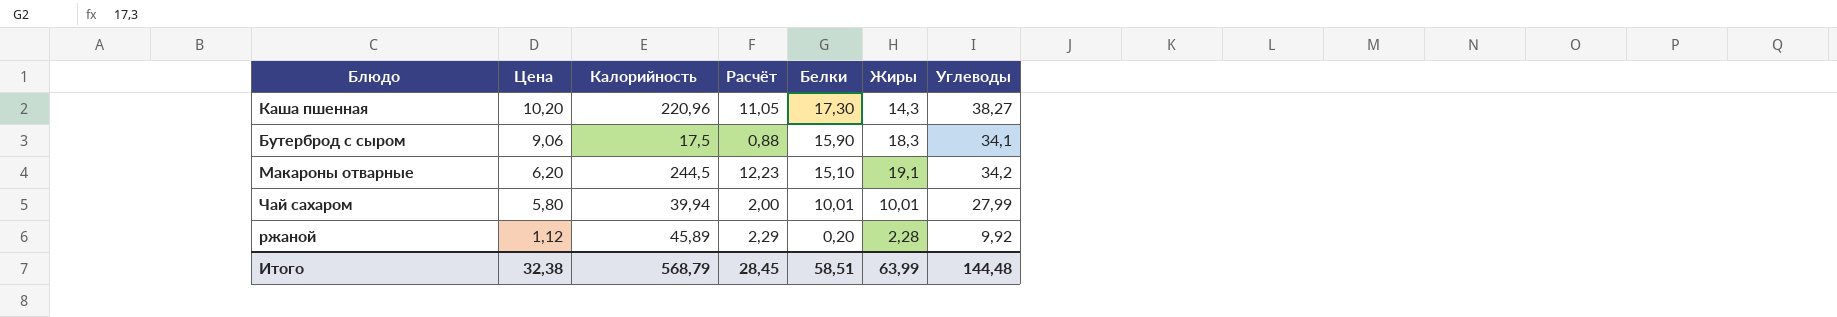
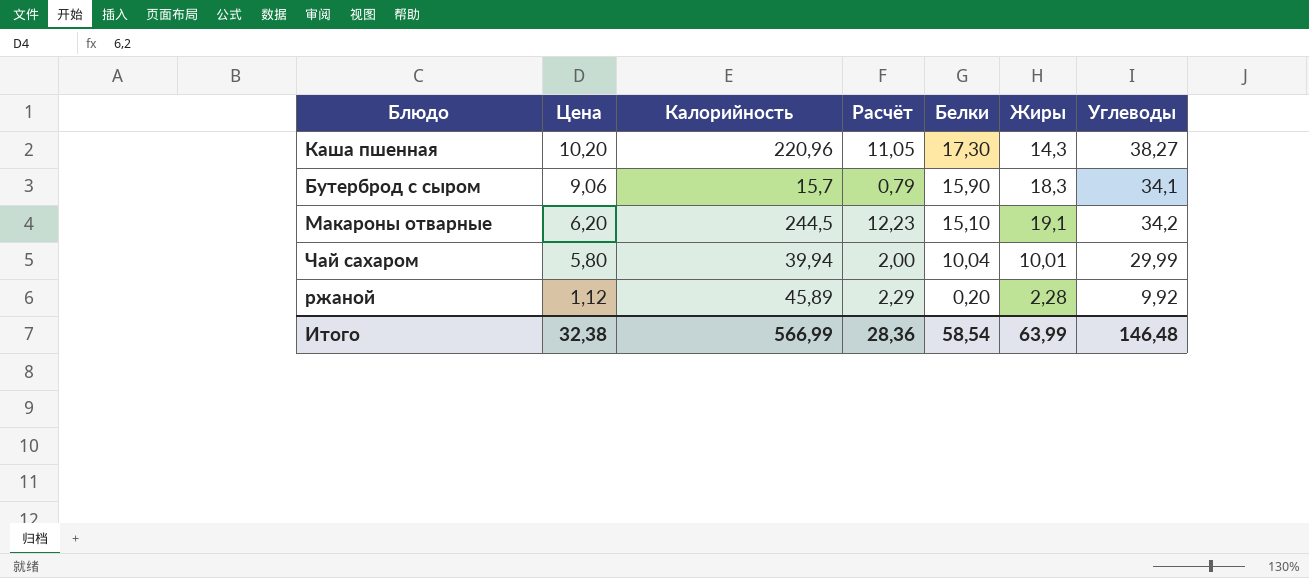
Бутерброд с сыром | Калорийность: 17,5 -> 15,7
Бутерброд с сыром | Расчёт: 0,88 -> 0,79
Чай сахаром | Белки: 10,01 -> 10,04
Чай сахаром | Углеводы: 27,99 -> 29,99
Итого | Калорийность: 568,79 -> 566,99
Итого | Расчёт: 28,45 -> 28,36
Итого | Белки: 58,51 -> 58,54
Итого | Углеводы: 144,48 -> 146,48

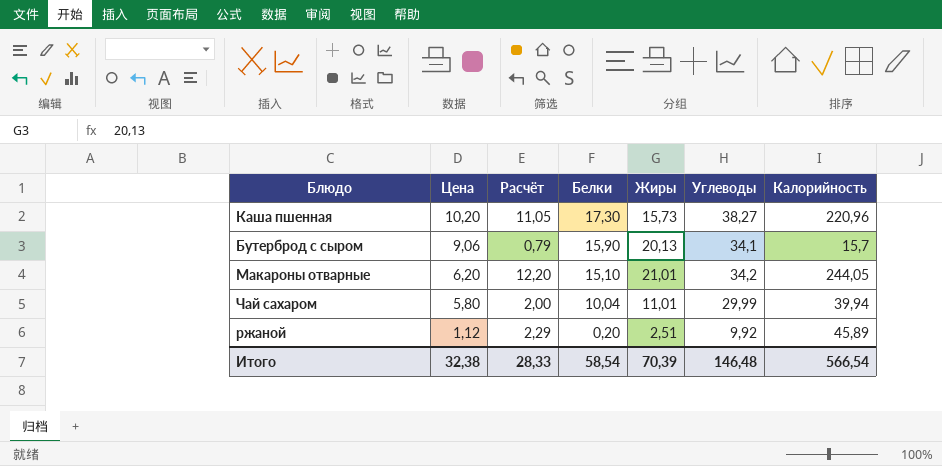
column Калорийность | position: 3 -> 7
Каша пшенная | Жиры: 14,3 -> 15,73
Бутерброд с сыром | Жиры: 18,3 -> 20,13
Макароны отварные | Расчёт: 12,23 -> 12,20
Макароны отварные | Жиры: 19,1 -> 21,01
Макароны отварные | Калорийность: 244,5 -> 244,05
Чай сахаром | Жиры: 10,01 -> 11,01
ржаной | Жиры: 2,28 -> 2,51
Итого | Расчёт: 28,36 -> 28,33
Итого | Жиры: 63,99 -> 70,39
Итого | Калорийность: 566,99 -> 566,54

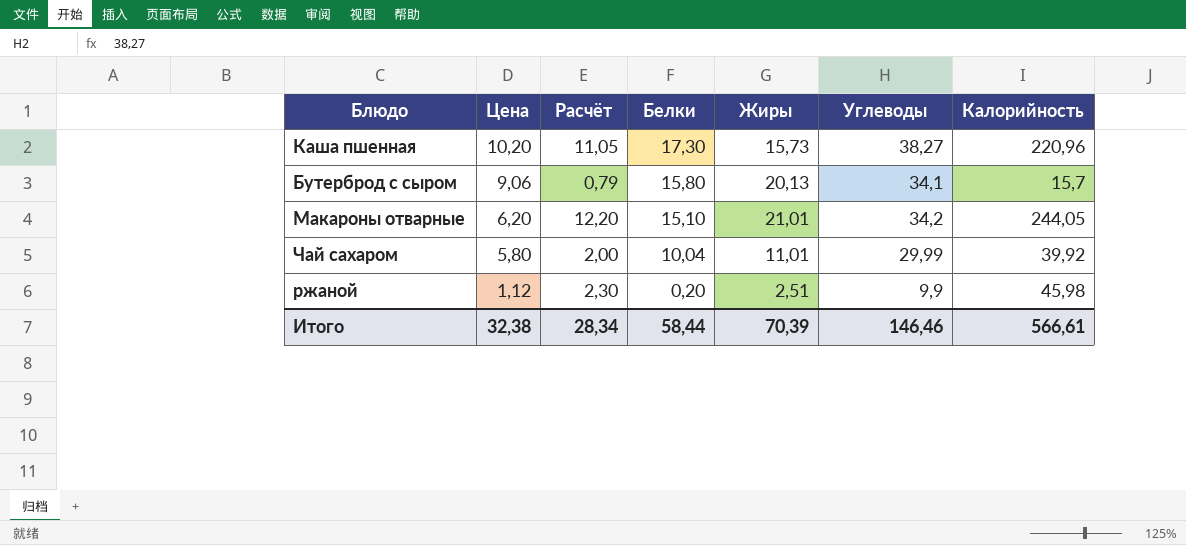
Бутерброд с сыром | Белки: 15,90 -> 15,80
Чай сахаром | Калорийность: 39,94 -> 39,92
ржаной | Расчёт: 2,29 -> 2,30
ржаной | Углеводы: 9,92 -> 9,9
ржаной | Калорийность: 45,89 -> 45,98
Итого | Расчёт: 28,33 -> 28,34
Итого | Белки: 58,54 -> 58,44
Итого | Углеводы: 146,48 -> 146,46
Итого | Калорийность: 566,54 -> 566,61

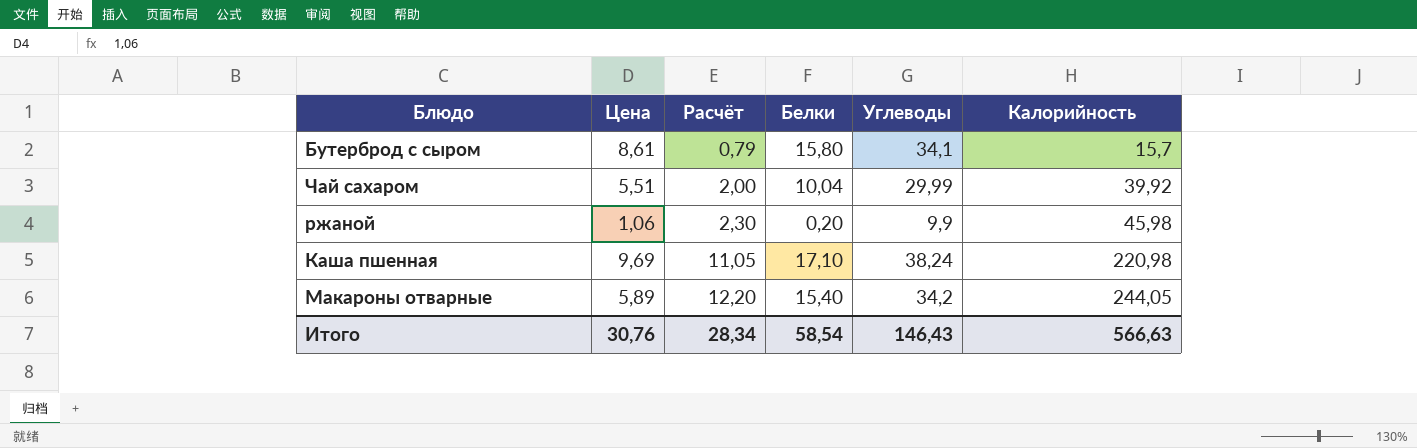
row order: Цена descending -> Расчёт ascending
column Жиры | position: 5 -> none
Бутерброд с сыром | Цена: 9,06 -> 8,61
Чай сахаром | Цена: 5,80 -> 5,51
ржаной | Цена: 1,12 -> 1,06
Каша пшенная | Цена: 10,20 -> 9,69
Каша пшенная | Белки: 17,30 -> 17,10
Каша пшенная | Углеводы: 38,27 -> 38,24
Каша пшенная | Калорийность: 220,96 -> 220,98
Макароны отварные | Цена: 6,20 -> 5,89
Макароны отварные | Белки: 15,10 -> 15,40
Итого | Цена: 32,38 -> 30,76
Итого | Белки: 58,44 -> 58,54
Итого | Углеводы: 146,46 -> 146,43
Итого | Калорийность: 566,61 -> 566,63

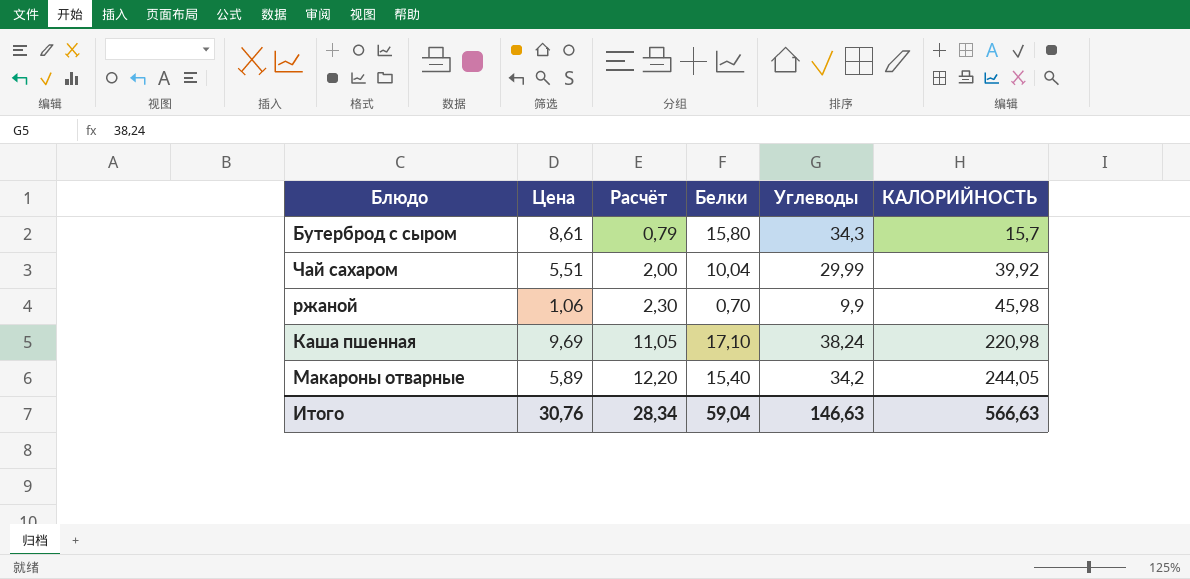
column name: Калорийность -> КАЛОРИЙНОСТЬ
Бутерброд с сыром | Углеводы: 34,1 -> 34,3
ржаной | Белки: 0,20 -> 0,70
Итого | Белки: 58,54 -> 59,04
Итого | Углеводы: 146,43 -> 146,63

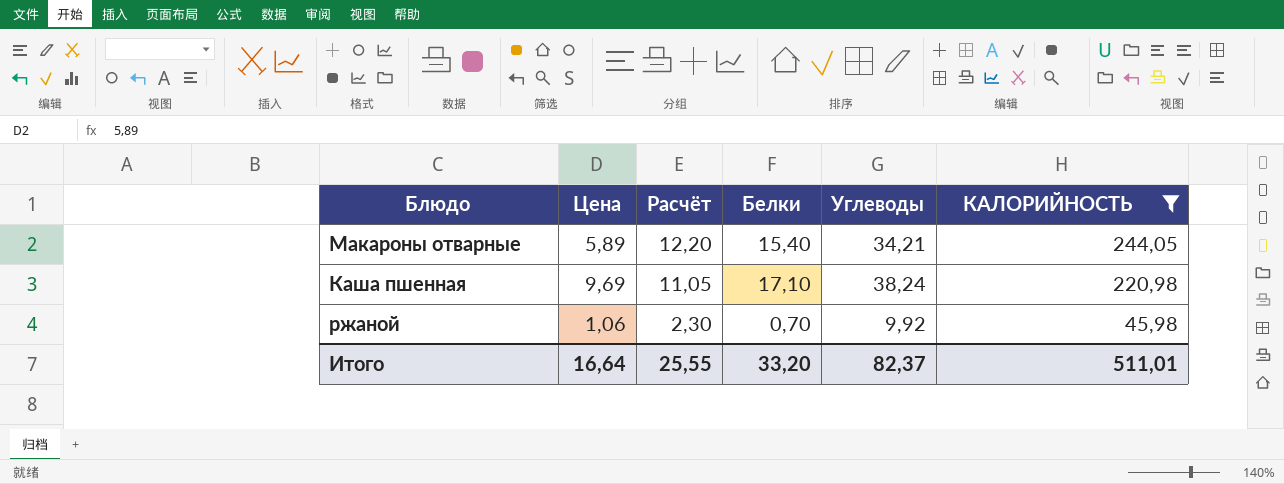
filter: none -> КАЛОРИЙНОСТЬ >= 45,98
row order: Расчёт ascending -> Расчёт descending
Макароны отварные | Углеводы: 34,2 -> 34,21
ржаной | Углеводы: 9,9 -> 9,92
Итого | Цена: 30,76 -> 16,64
Итого | Расчёт: 28,34 -> 25,55
Итого | Белки: 59,04 -> 33,20
Итого | Углеводы: 146,63 -> 82,37
Итого | КАЛОРИЙНОСТЬ: 566,63 -> 511,01

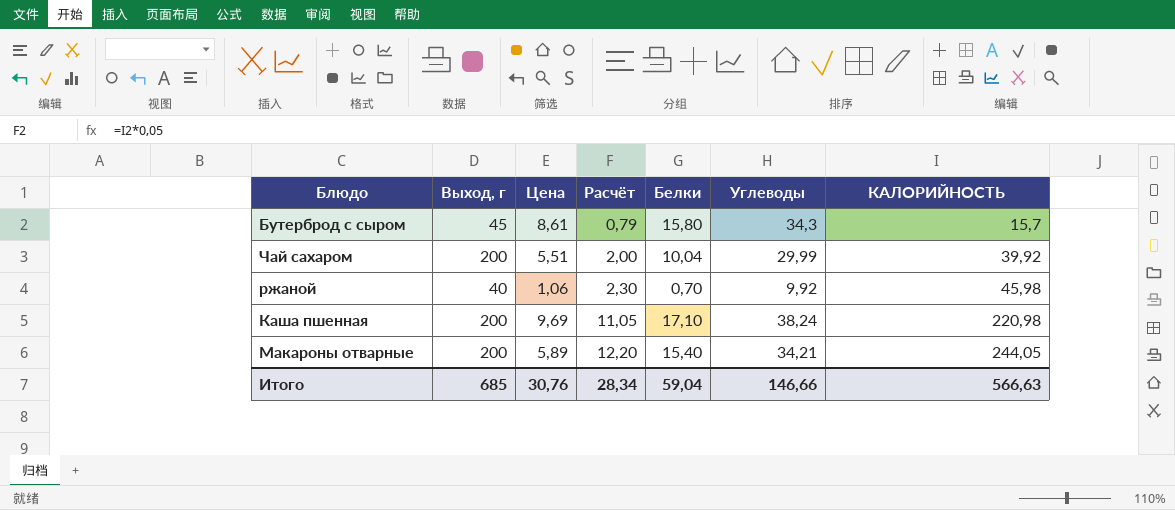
filter: КАЛОРИЙНОСТЬ >= 45,98 -> none
row order: Расчёт descending -> Расчёт ascending
column Выход, г | position: none -> 2
Итого | Цена: 16,64 -> 30,76
Итого | Расчёт: 25,55 -> 28,34
Итого | Белки: 33,20 -> 59,04
Итого | Углеводы: 82,37 -> 146,66
Итого | КАЛОРИЙНОСТЬ: 511,01 -> 566,63

